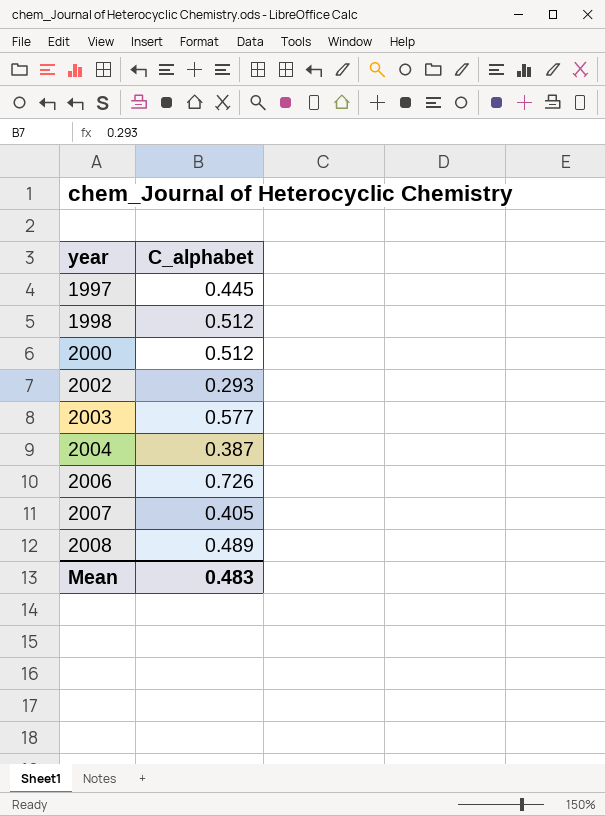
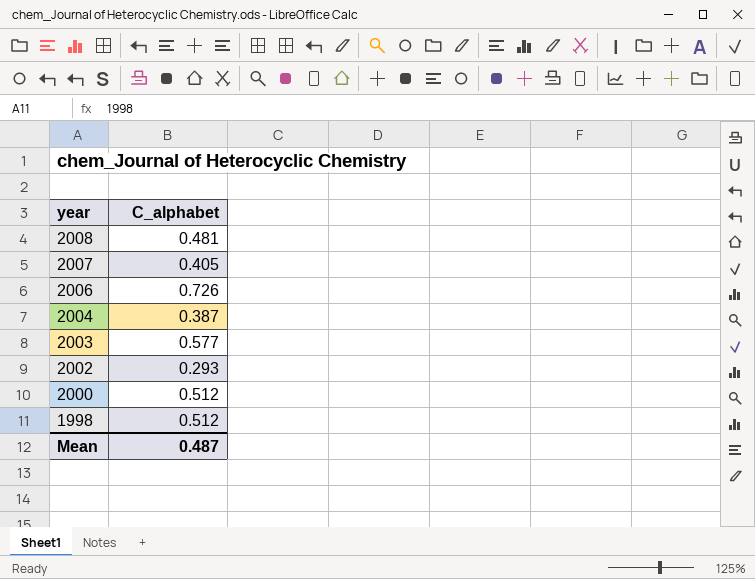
row order: year ascending -> year descending
row 1997: 0.445 -> none
2008 | C_alphabet: 0.489 -> 0.481
Mean | C_alphabet: 0.483 -> 0.487

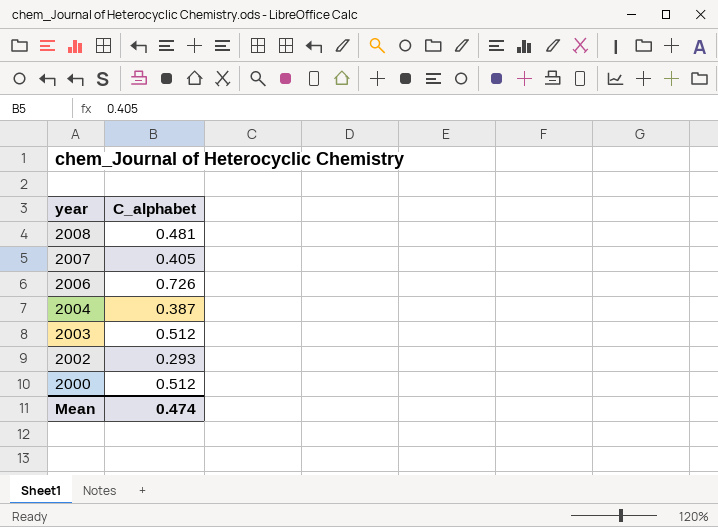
row 1998: 0.512 -> none
2003 | C_alphabet: 0.577 -> 0.512
Mean | C_alphabet: 0.487 -> 0.474

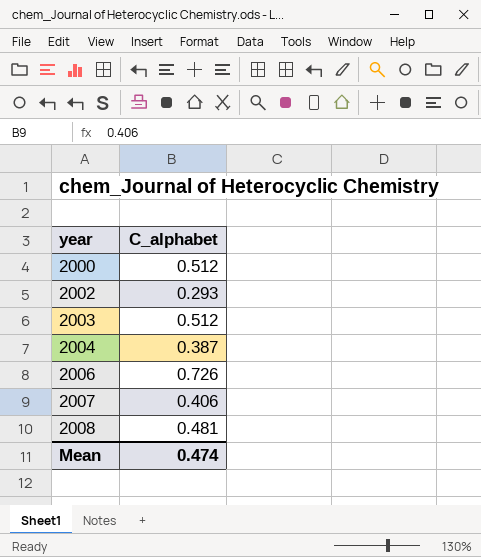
row order: year descending -> year ascending
2007 | C_alphabet: 0.405 -> 0.406

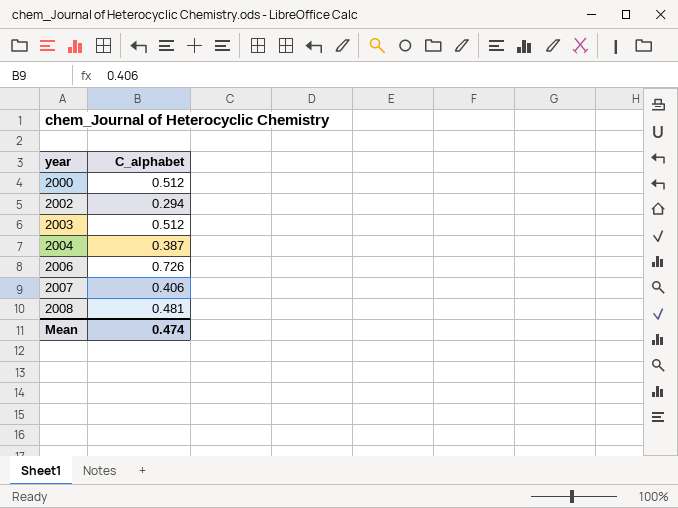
2002 | C_alphabet: 0.293 -> 0.294

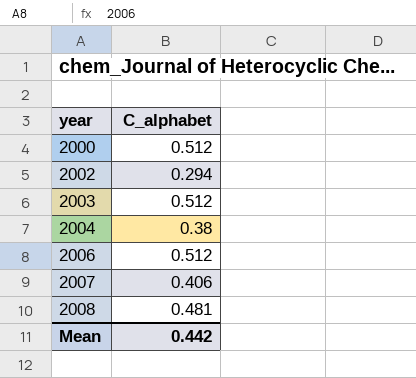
2004 | C_alphabet: 0.387 -> 0.38
2006 | C_alphabet: 0.726 -> 0.512
Mean | C_alphabet: 0.474 -> 0.442

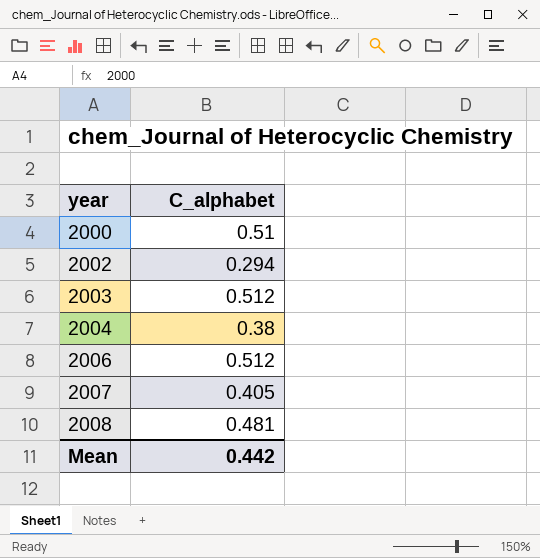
2000 | C_alphabet: 0.512 -> 0.51
2007 | C_alphabet: 0.406 -> 0.405

